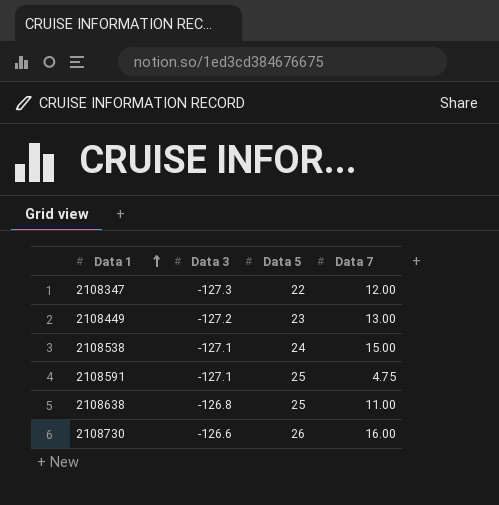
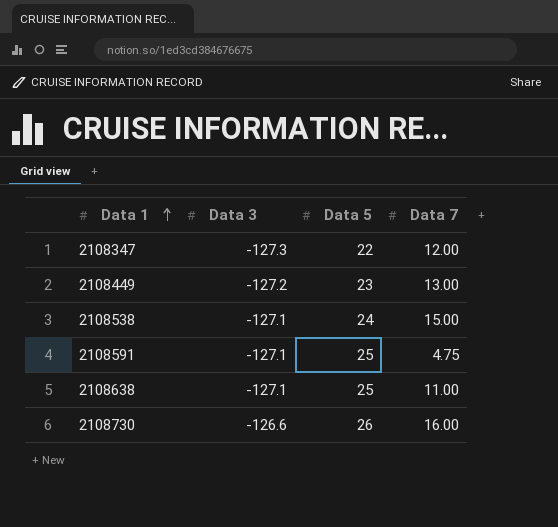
2108638 | Data 3: -126.8 -> -127.1

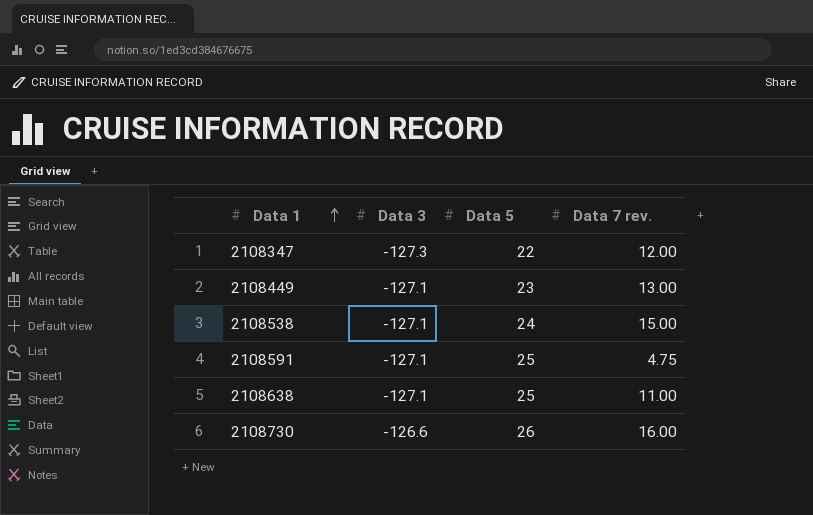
column name: Data 7 -> Data 7 rev.
2108449 | Data 3: -127.2 -> -127.1

